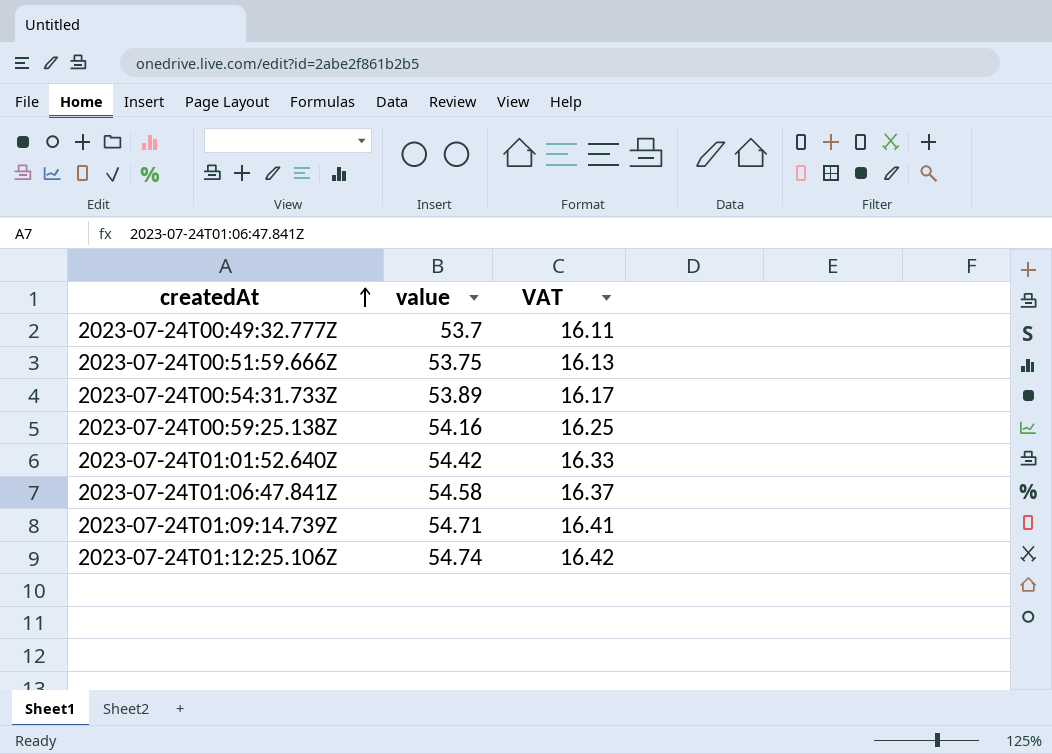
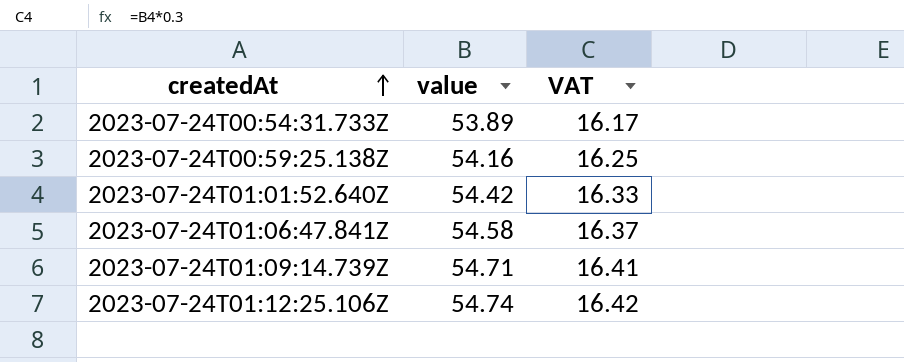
row 2023-07-24T00:49:32.777Z: 53.7 | 16.11 -> none
row 2023-07-24T00:51:59.666Z: 53.75 | 16.13 -> none

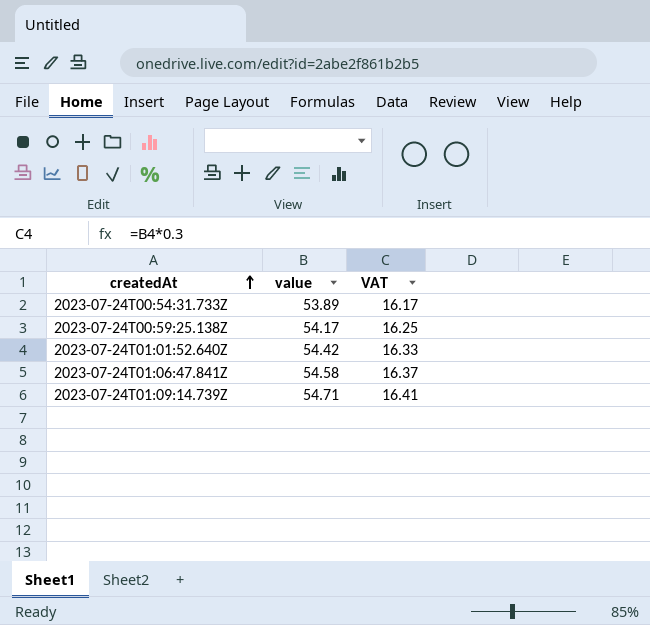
row 2023-07-24T01:12:25.106Z: 54.74 | 16.42 -> none
2023-07-24T00:59:25.138Z | value: 54.16 -> 54.17

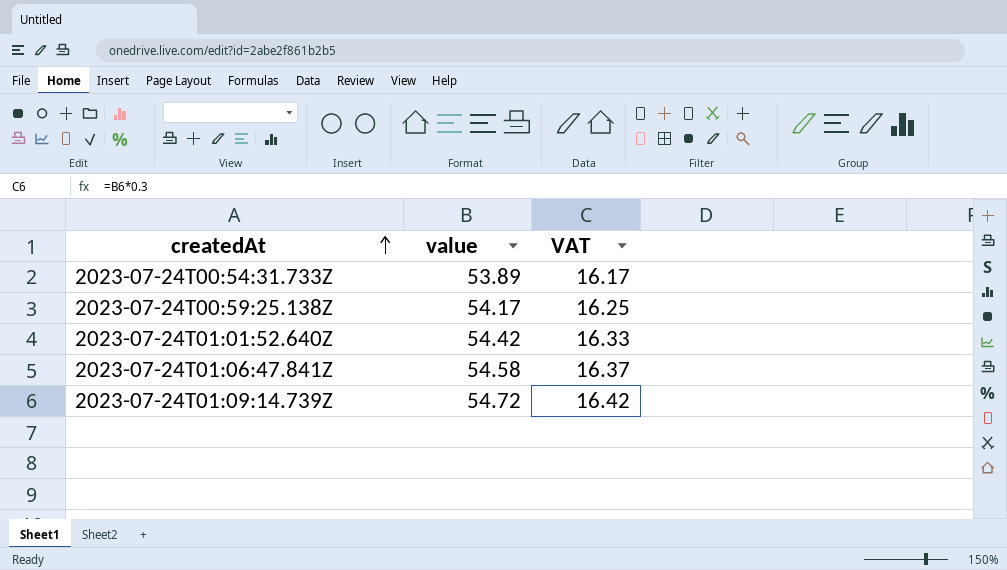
2023-07-24T01:09:14.739Z | value: 54.71 -> 54.72
2023-07-24T01:09:14.739Z | VAT: 16.41 -> 16.42

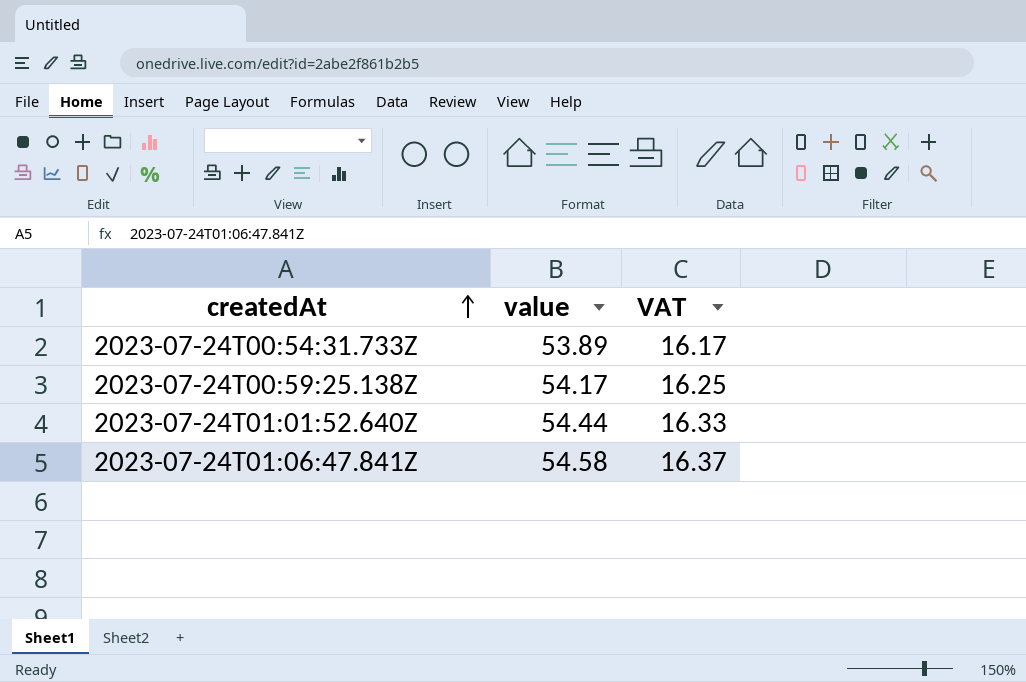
row 2023-07-24T01:09:14.739Z: 54.72 | 16.42 -> none
2023-07-24T01:01:52.640Z | value: 54.42 -> 54.44

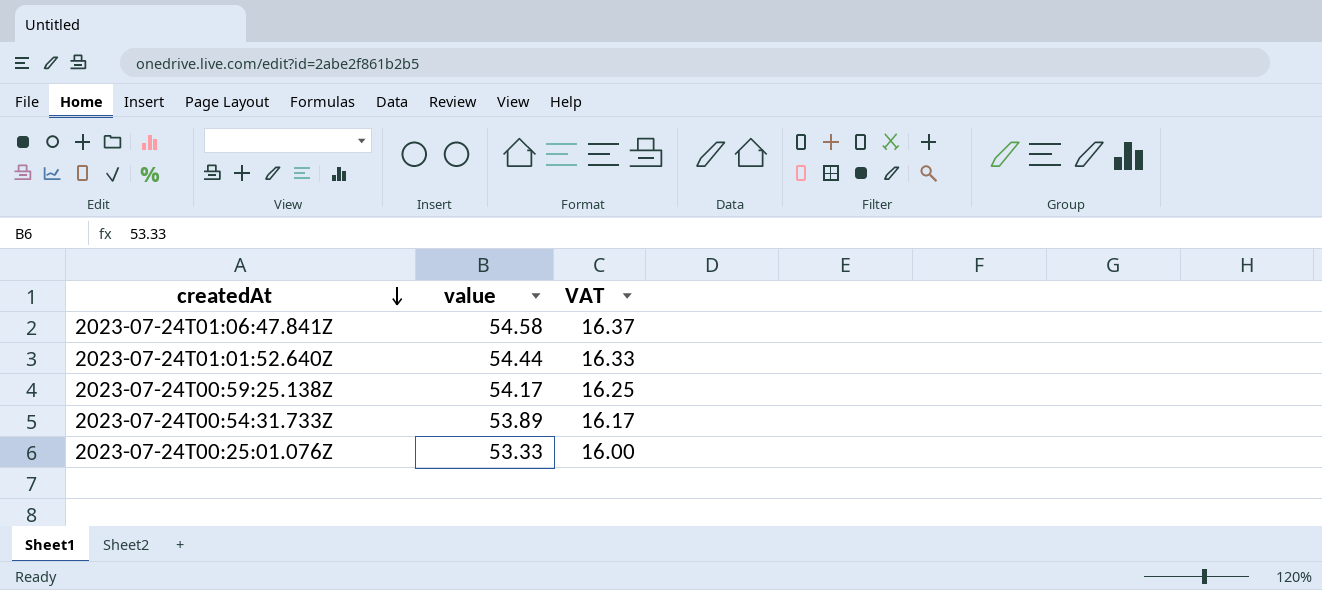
row order: createdAt ascending -> createdAt descending
row 2023-07-24T00:25:01.076Z: none -> 53.33 | 16.00

